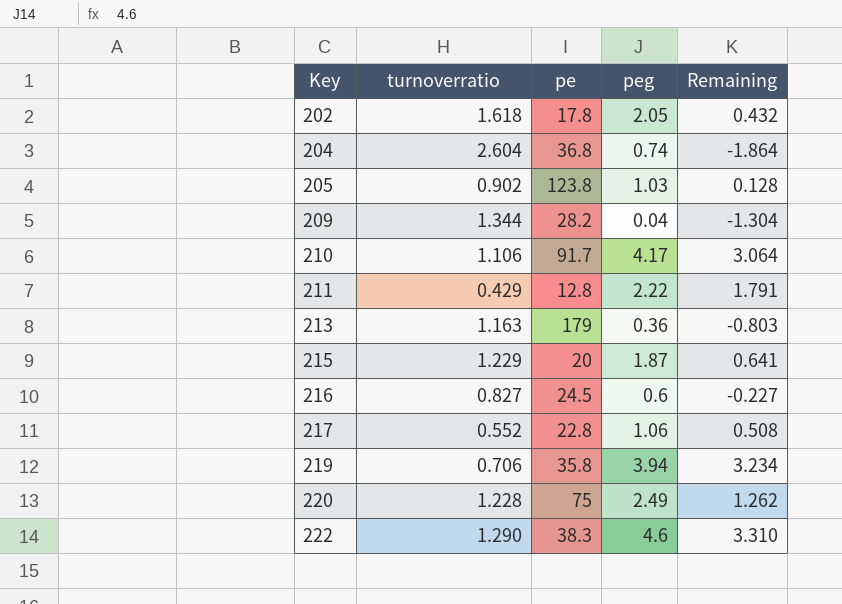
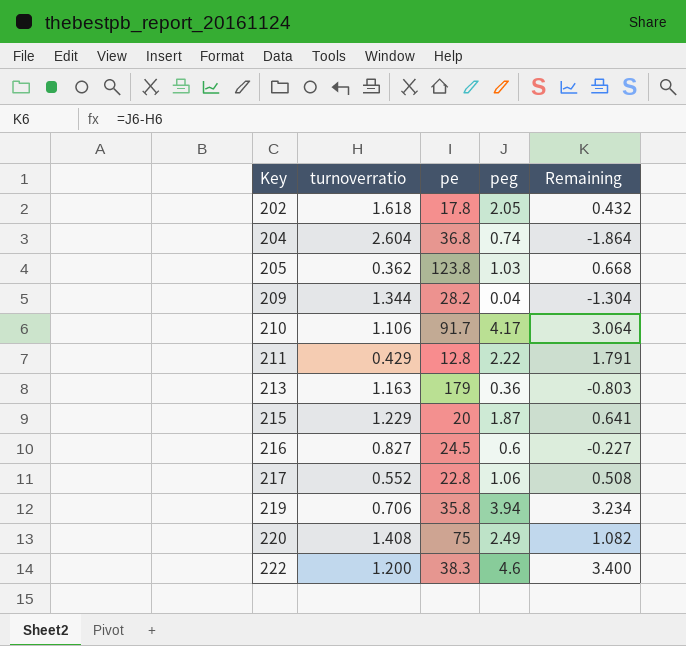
205 | turnoverratio: 0.902 -> 0.362
205 | Remaining: 0.128 -> 0.668
220 | turnoverratio: 1.228 -> 1.408
220 | Remaining: 1.262 -> 1.082
222 | turnoverratio: 1.290 -> 1.200
222 | Remaining: 3.310 -> 3.400

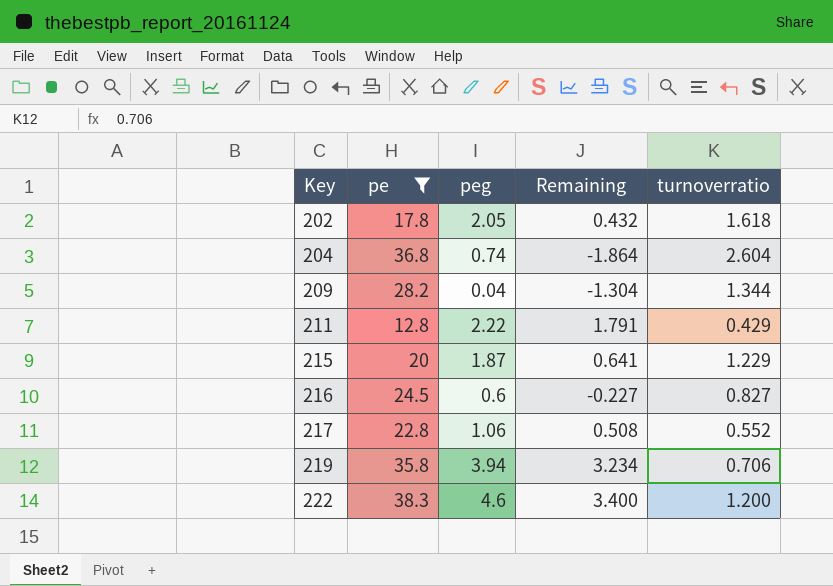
filter: none -> pe <= 38.3
column turnoverratio | position: 2 -> 5

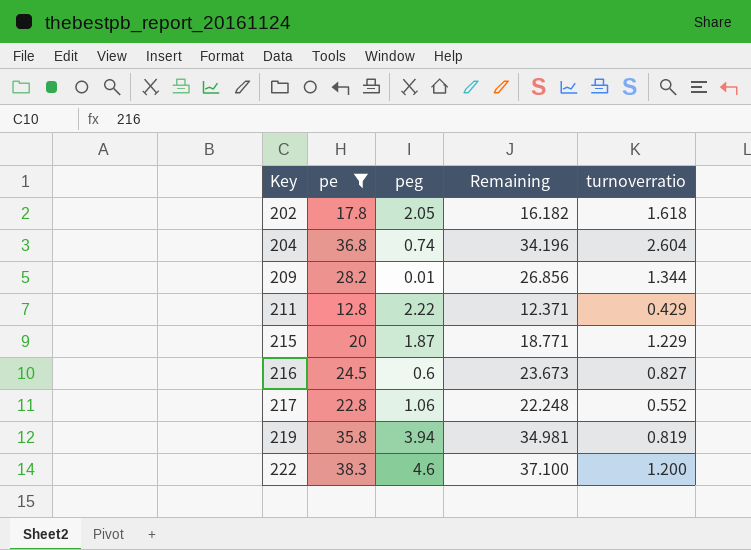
column Remaining | formula: [peg] - [turnoverratio] -> [pe] - [turnoverratio]
209 | peg: 0.04 -> 0.01
219 | turnoverratio: 0.706 -> 0.819

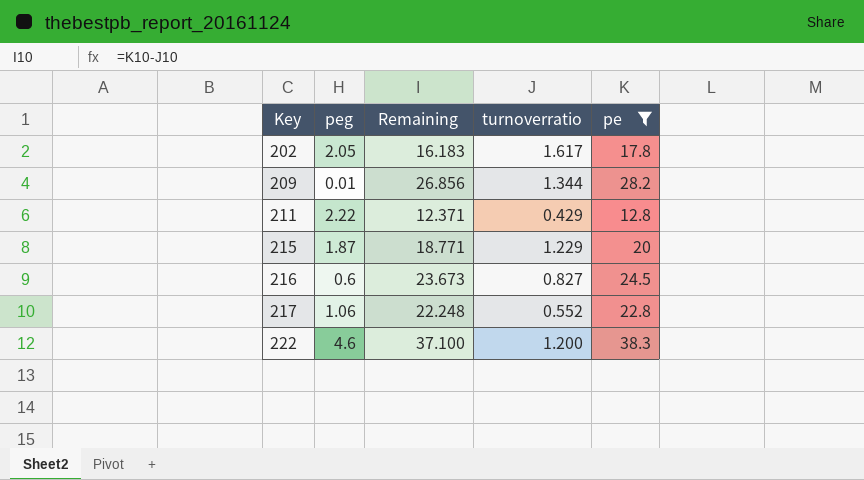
column pe | position: 2 -> 5
row 204: 36.8 | 0.74 | 34.196 | 2.604 -> none
row 219: 35.8 | 3.94 | 34.981 | 0.819 -> none
202 | Remaining: 16.182 -> 16.183
202 | turnoverratio: 1.618 -> 1.617

